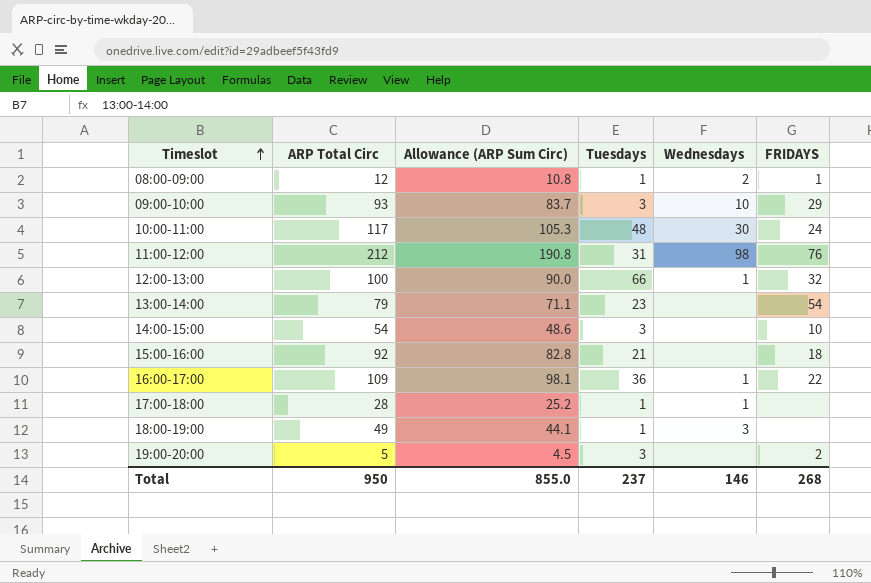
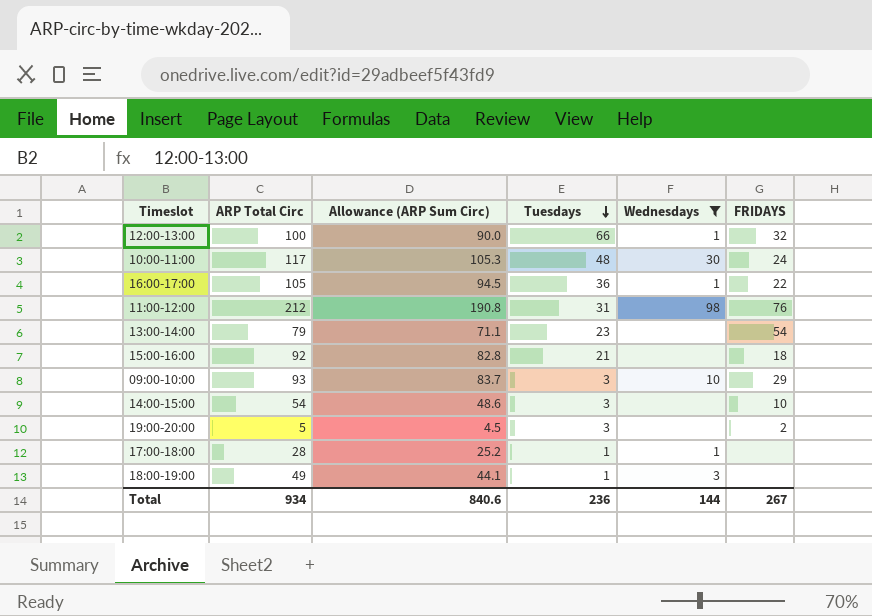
filter: none -> Wednesdays != 2
row order: Timeslot ascending -> Tuesdays descending
16:00-17:00 | ARP Total Circ: 109 -> 105
16:00-17:00 | Allowance (ARP Sum Circ): 98.1 -> 94.5
Total | ARP Total Circ: 950 -> 934
Total | Allowance (ARP Sum Circ): 855.0 -> 840.6
Total | Tuesdays: 237 -> 236
Total | Wednesdays: 146 -> 144
Total | FRIDAYS: 268 -> 267

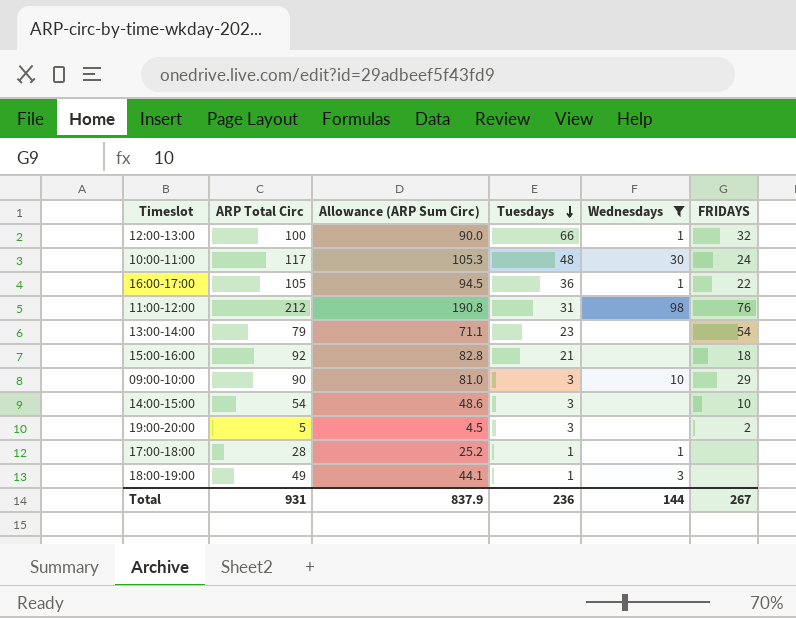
09:00-10:00 | ARP Total Circ: 93 -> 90
09:00-10:00 | Allowance (ARP Sum Circ): 83.7 -> 81.0
Total | ARP Total Circ: 934 -> 931
Total | Allowance (ARP Sum Circ): 840.6 -> 837.9

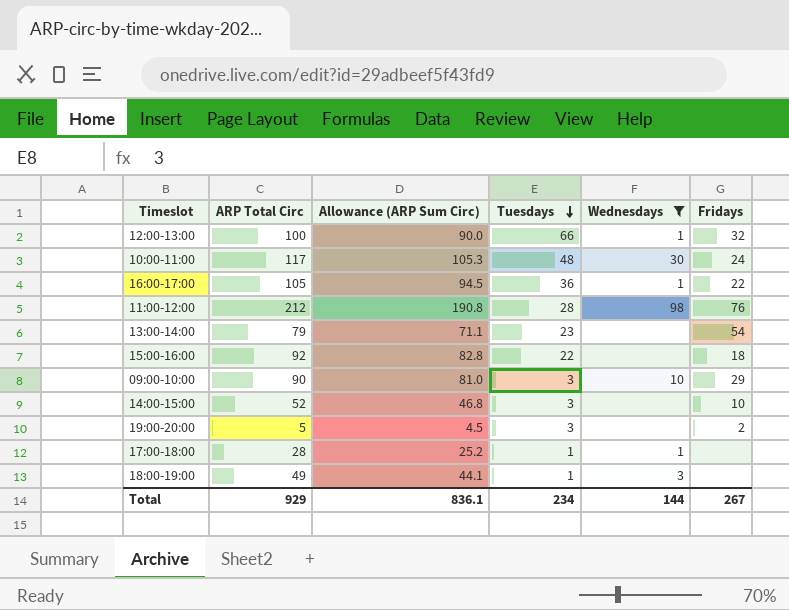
column name: FRIDAYS -> Fridays
11:00-12:00 | Tuesdays: 31 -> 28
15:00-16:00 | Tuesdays: 21 -> 22
14:00-15:00 | ARP Total Circ: 54 -> 52
14:00-15:00 | Allowance (ARP Sum Circ): 48.6 -> 46.8
Total | ARP Total Circ: 931 -> 929
Total | Allowance (ARP Sum Circ): 837.9 -> 836.1
Total | Tuesdays: 236 -> 234

